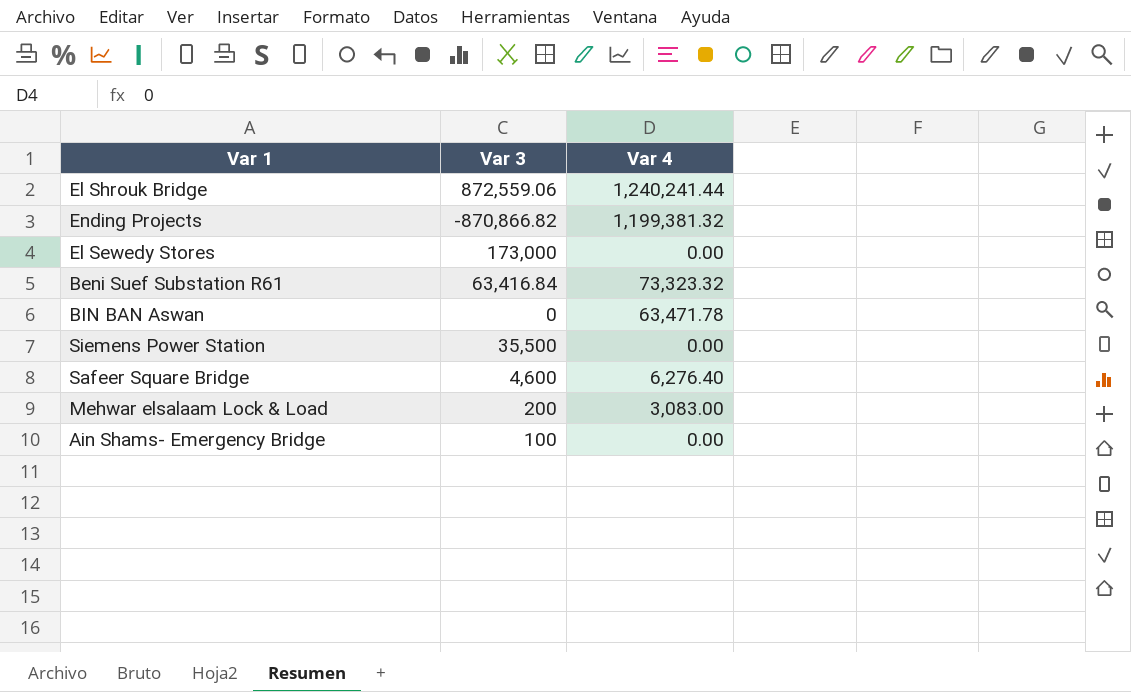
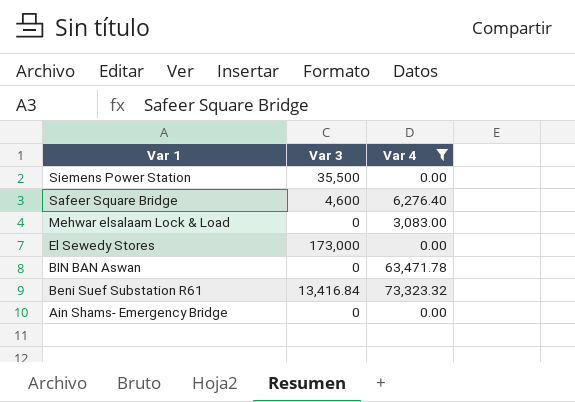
filter: none -> Var 4 <= 73,323.32
row order: none -> Var 1 descending
Mehwar elsalaam Lock & Load | Var 3: 200 -> 0
Beni Suef Substation R61 | Var 3: 63,416.84 -> 13,416.84
Ain Shams- Emergency Bridge | Var 3: 100 -> 0

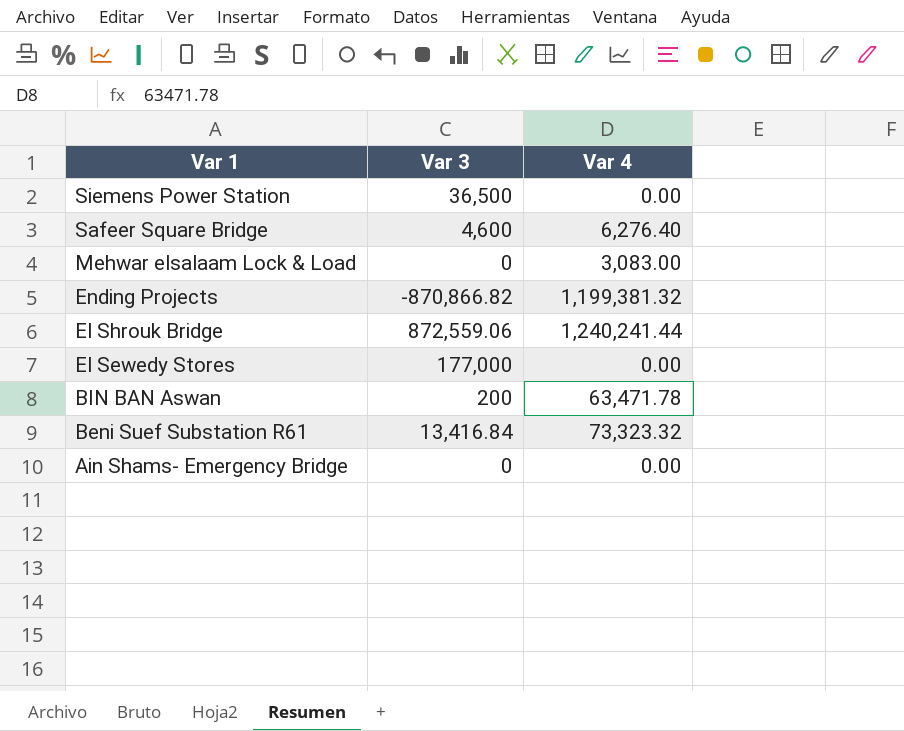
filter: Var 4 <= 73,323.32 -> none
Siemens Power Station | Var 3: 35,500 -> 36,500
El Sewedy Stores | Var 3: 173,000 -> 177,000
BIN BAN Aswan | Var 3: 0 -> 200

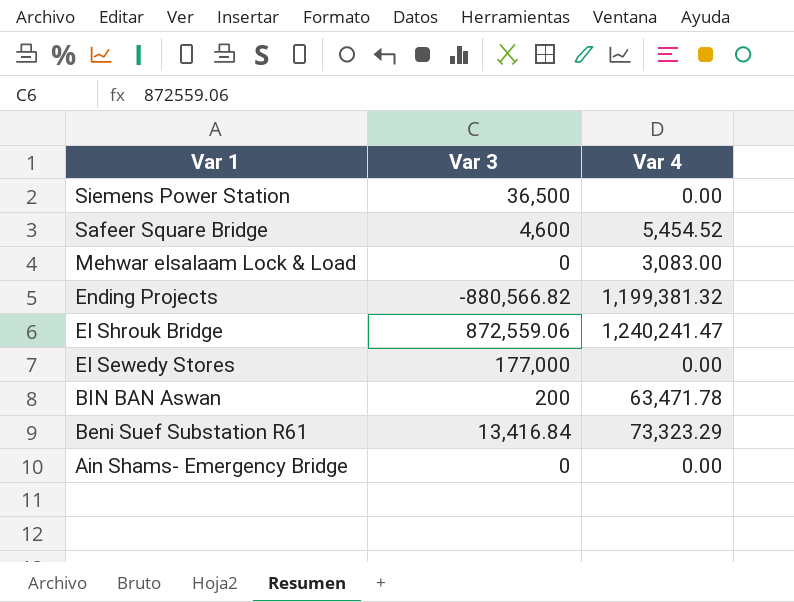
Safeer Square Bridge | Var 4: 6,276.40 -> 5,454.52
Ending Projects | Var 3: -870,866.82 -> -880,566.82
El Shrouk Bridge | Var 4: 1,240,241.44 -> 1,240,241.47
Beni Suef Substation R61 | Var 4: 73,323.32 -> 73,323.29

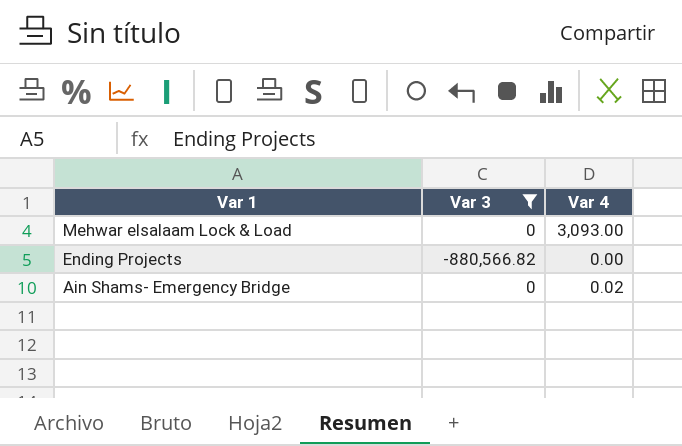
filter: none -> Var 3 <= 0
Mehwar elsalaam Lock & Load | Var 4: 3,083.00 -> 3,093.00
Ending Projects | Var 4: 1,199,381.32 -> 0.00
Ain Shams- Emergency Bridge | Var 4: 0.00 -> 0.02

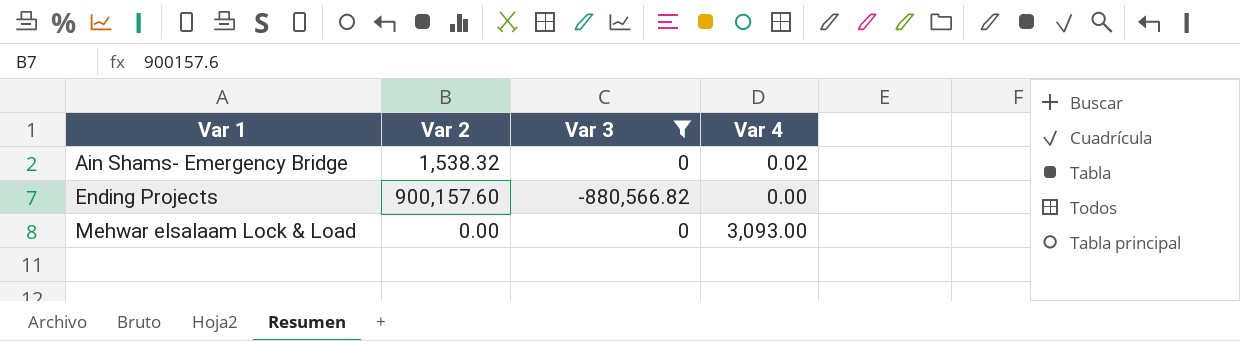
row order: Var 1 descending -> Var 1 ascending
column Var 2 | position: none -> 2

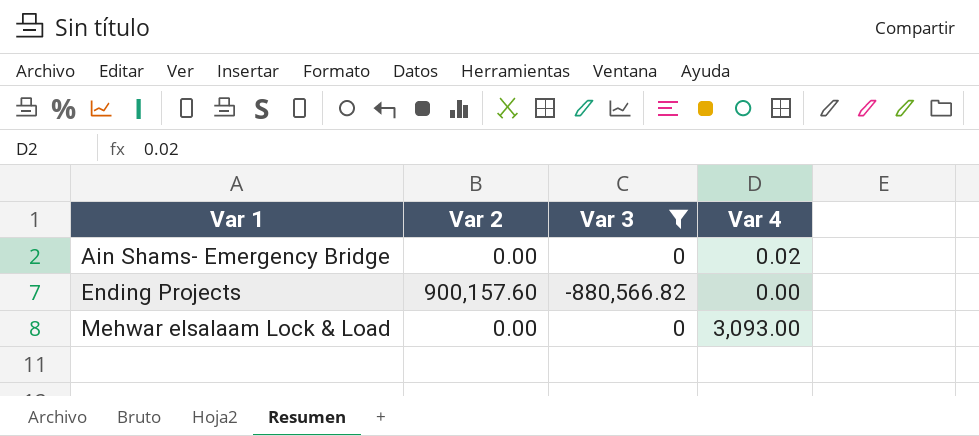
Ain Shams- Emergency Bridge | Var 2: 1,538.32 -> 0.00

